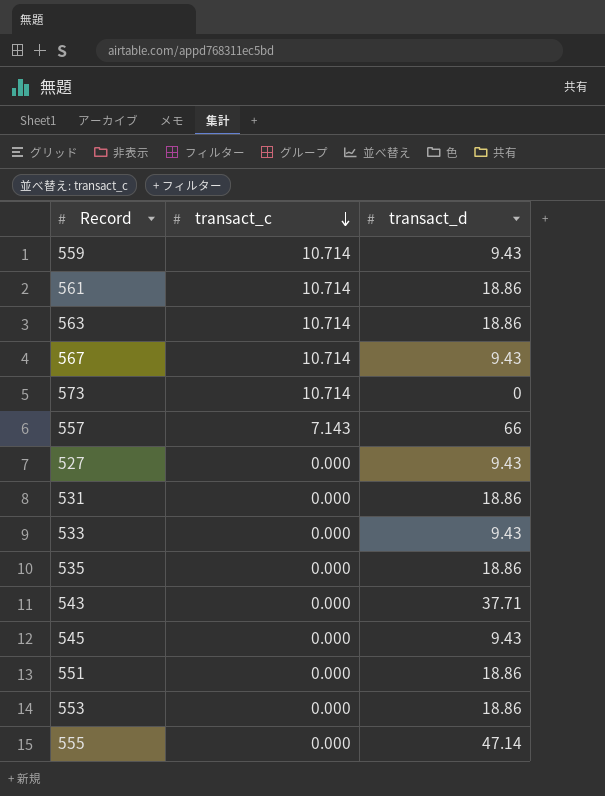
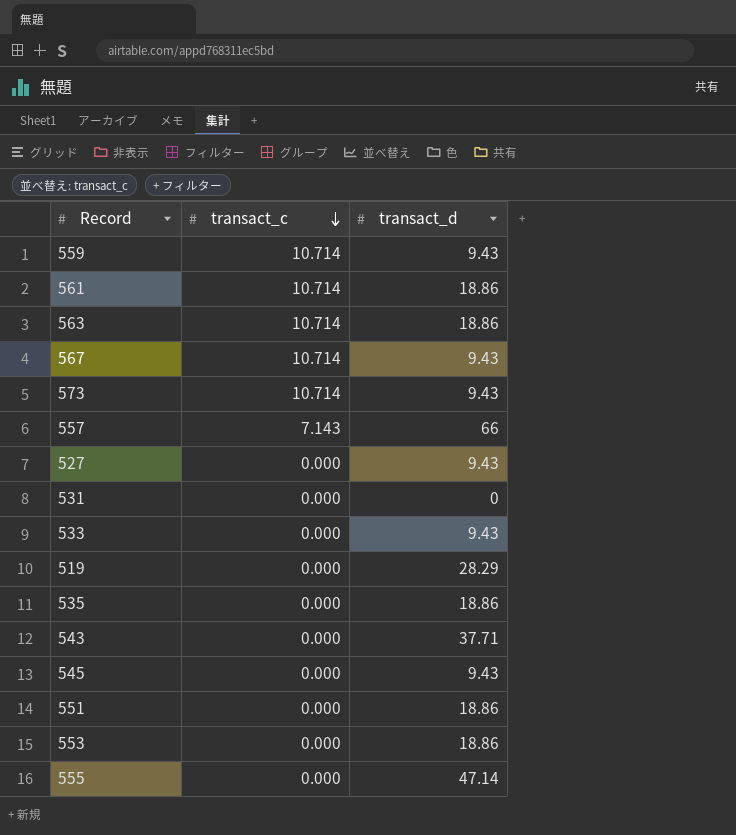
573 | transact_d: 0 -> 9.43
531 | transact_d: 18.86 -> 0
row 519: none -> 0.000 | 28.29

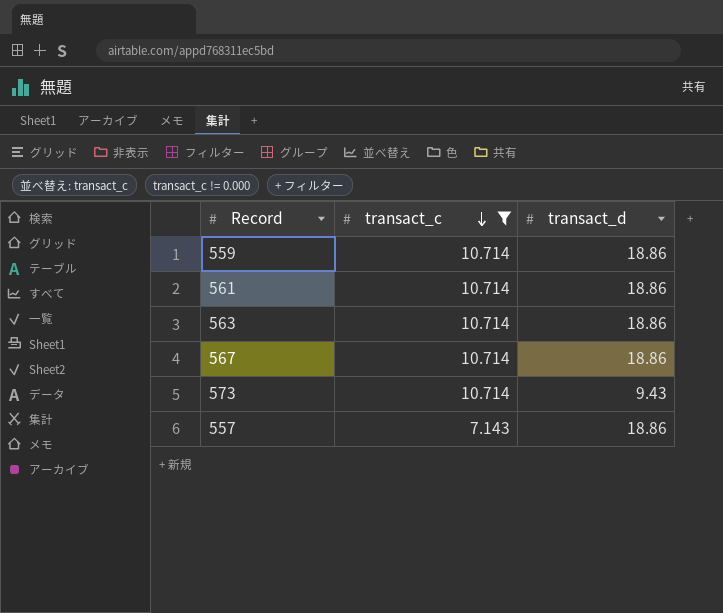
filter: none -> transact_c != 0.000
559 | transact_d: 9.43 -> 18.86
567 | transact_d: 9.43 -> 18.86
557 | transact_d: 66 -> 18.86

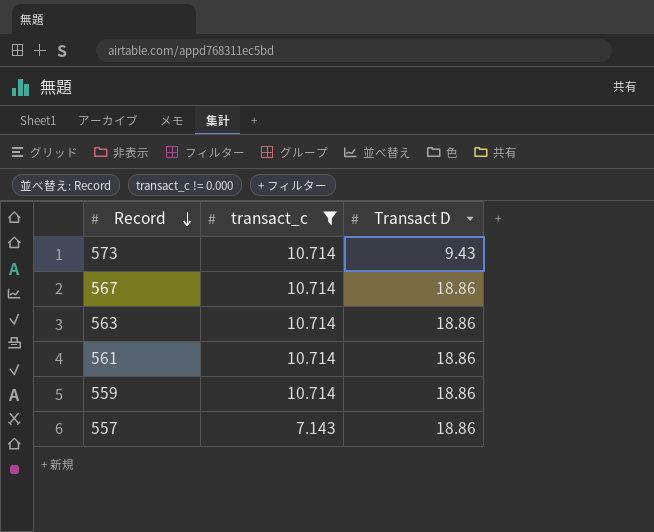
row order: transact_c descending -> Record descending
column name: transact_d -> Transact D

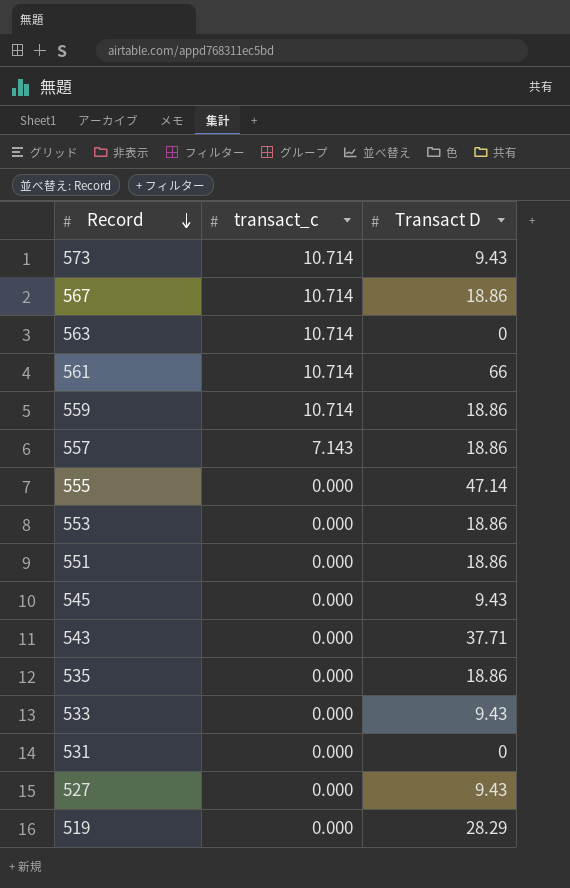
filter: transact_c != 0.000 -> none
563 | Transact D: 18.86 -> 0
561 | Transact D: 18.86 -> 66

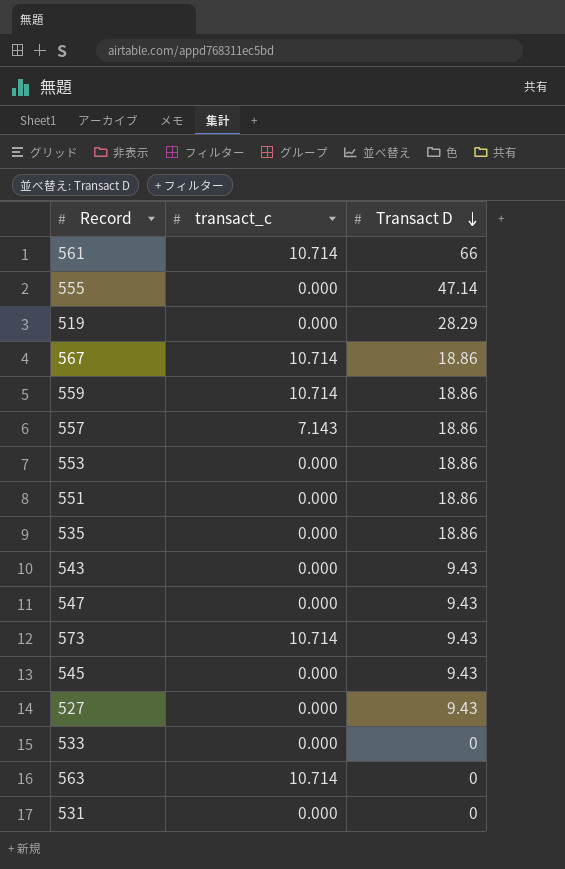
row order: Record descending -> Transact D descending
543 | Transact D: 37.71 -> 9.43
row 547: none -> 0.000 | 9.43
533 | Transact D: 9.43 -> 0

